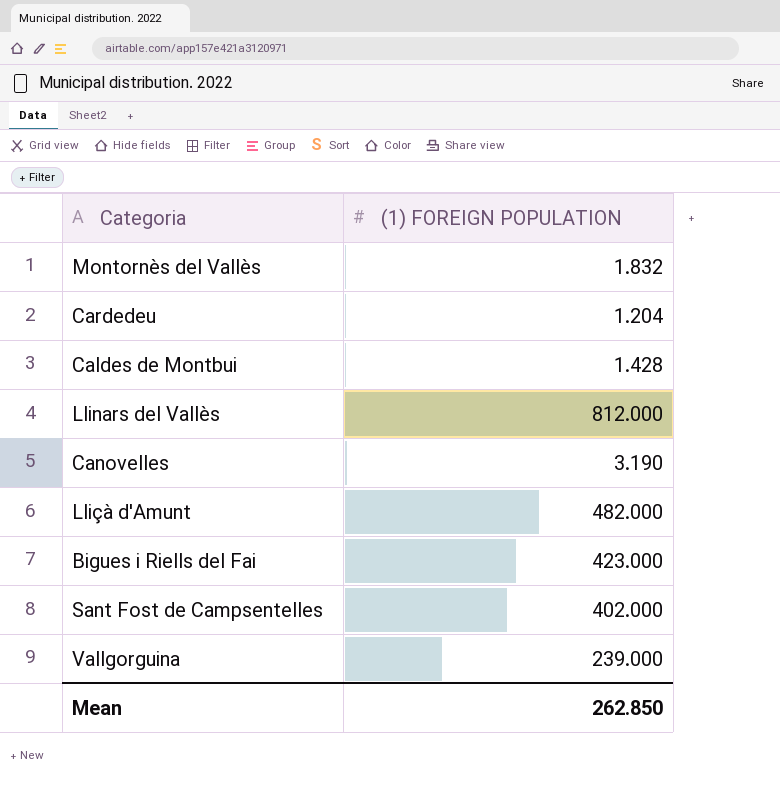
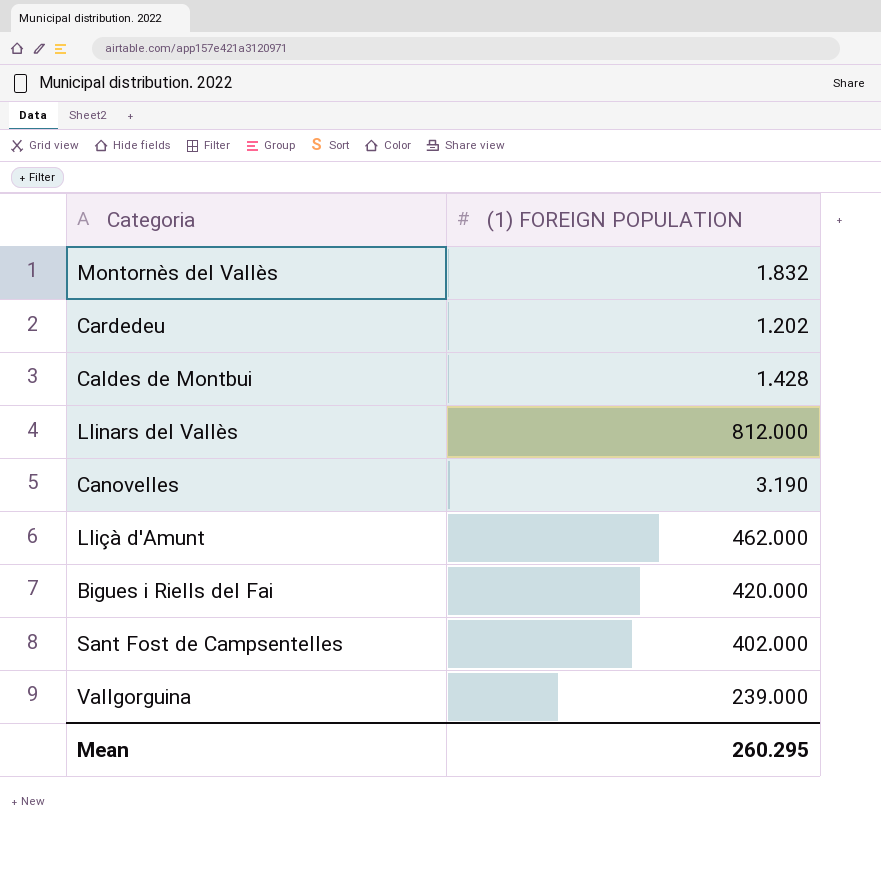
Cardedeu | (1) FOREIGN POPULATION: 1.204 -> 1.202
Lliçà d'Amunt | (1) FOREIGN POPULATION: 482.000 -> 462.000
Bigues i Riells del Fai | (1) FOREIGN POPULATION: 423.000 -> 420.000
Mean | (1) FOREIGN POPULATION: 262.850 -> 260.295

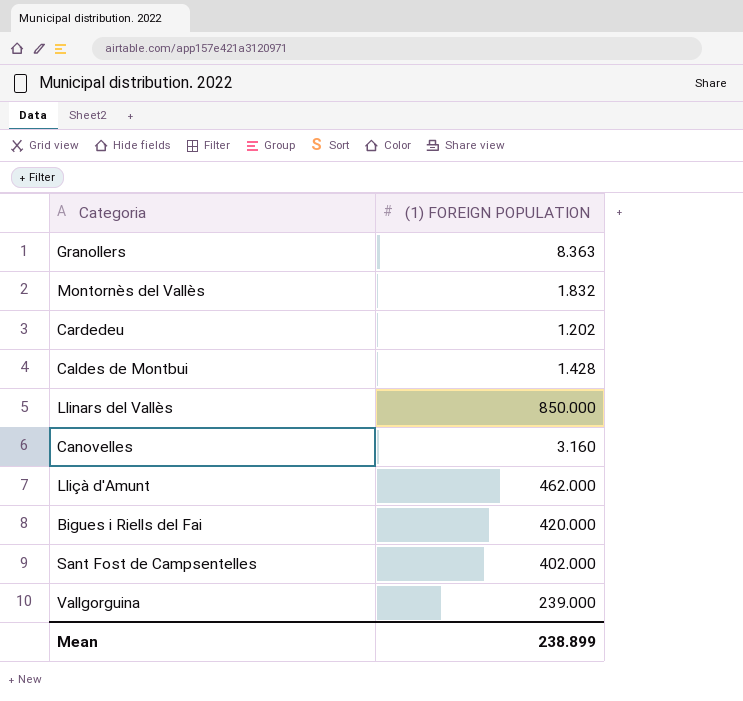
row Granollers: none -> 8.363
Llinars del Vallès | (1) FOREIGN POPULATION: 812.000 -> 850.000
Canovelles | (1) FOREIGN POPULATION: 3.190 -> 3.160
Mean | (1) FOREIGN POPULATION: 260.295 -> 238.899

